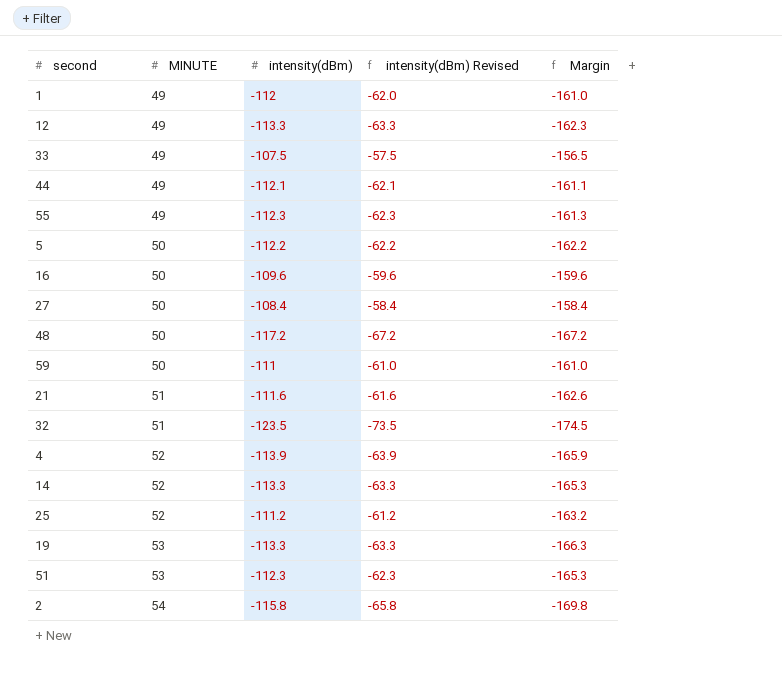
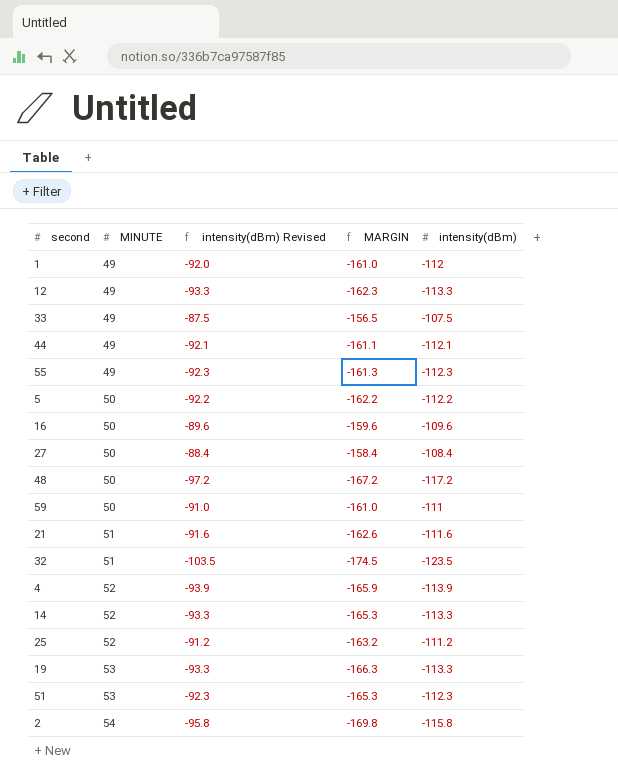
column intensity(dBm) Revised | formula: [intensity(dBm)] + 50 -> [intensity(dBm)] + 20
column name: Margin -> MARGIN
column intensity(dBm) | position: 3 -> 5

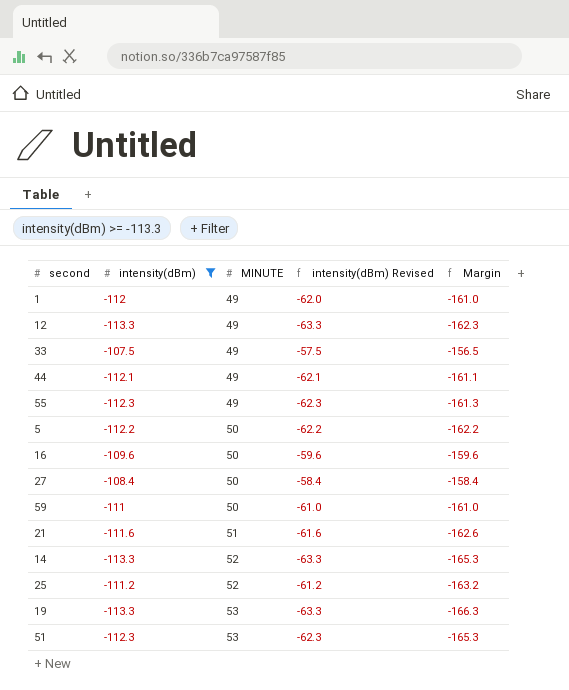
filter: none -> intensity(dBm) >= -113.3
column intensity(dBm) | position: 5 -> 2
column intensity(dBm) Revised | formula: [intensity(dBm)] + 20 -> [intensity(dBm)] + 50
column name: MARGIN -> Margin

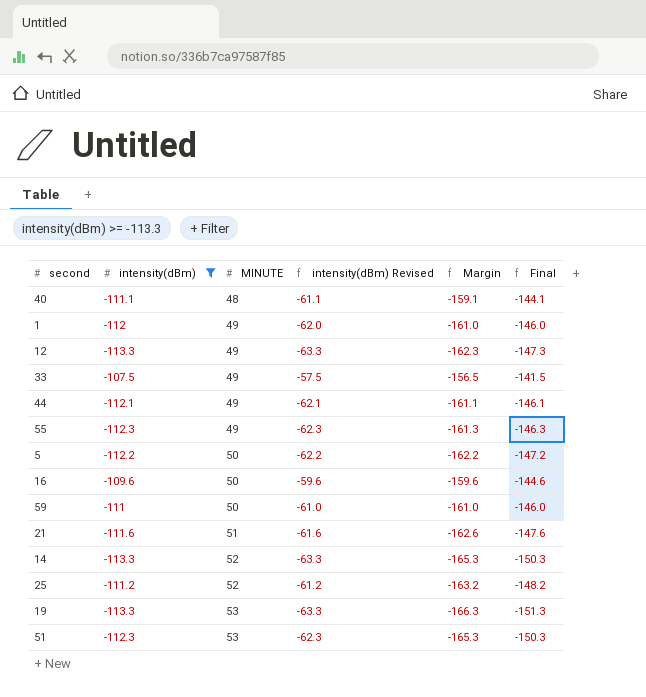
column Final | formula: none -> [Margin] + 15
row 27: -108.4 | 50 | -58.4 | -158.4 -> none
row 40: none -> -111.1 | 48 | -61.1 | -159.1 | -144.1

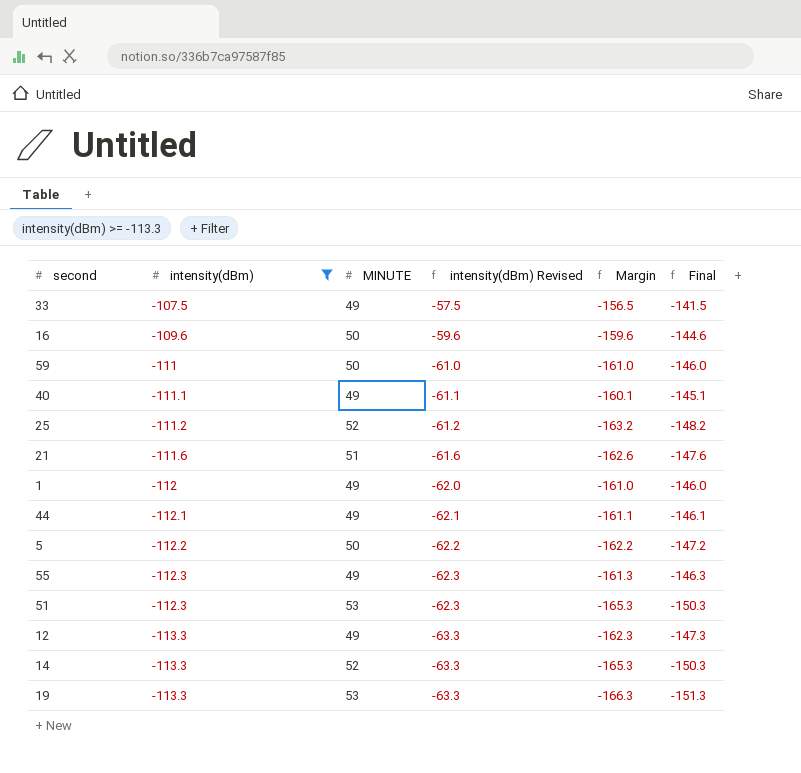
row order: MINUTE ascending -> intensity(dBm) descending
40 | MINUTE: 48 -> 49
40 | Margin: -159.1 -> -160.1
40 | Final: -144.1 -> -145.1

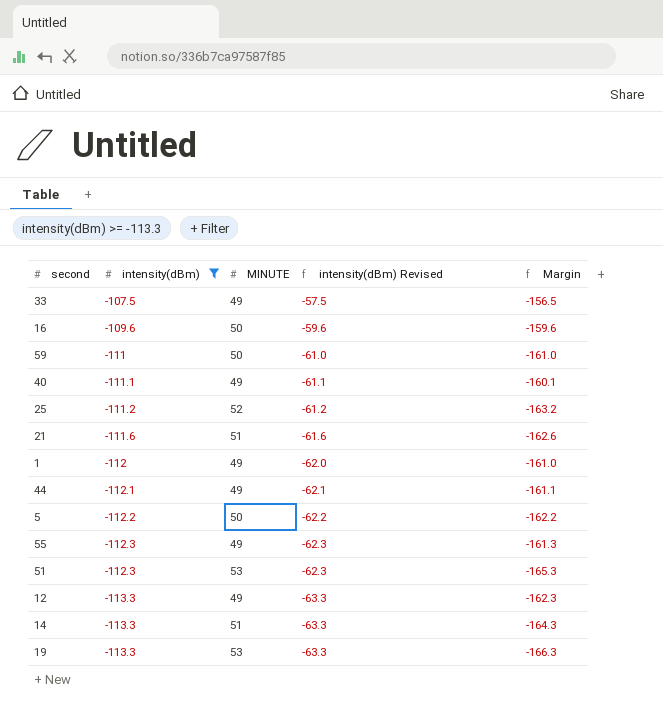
column Final | formula: [Margin] + 15 -> none
14 | MINUTE: 52 -> 51
14 | Margin: -165.3 -> -164.3

